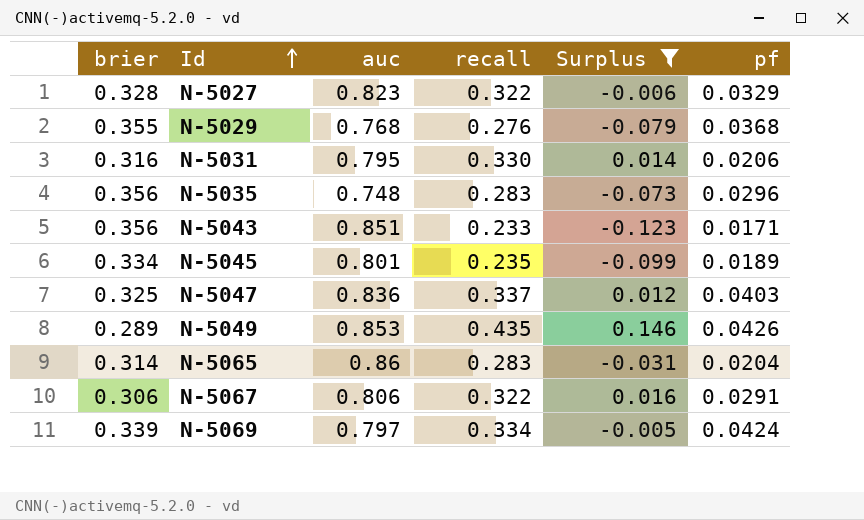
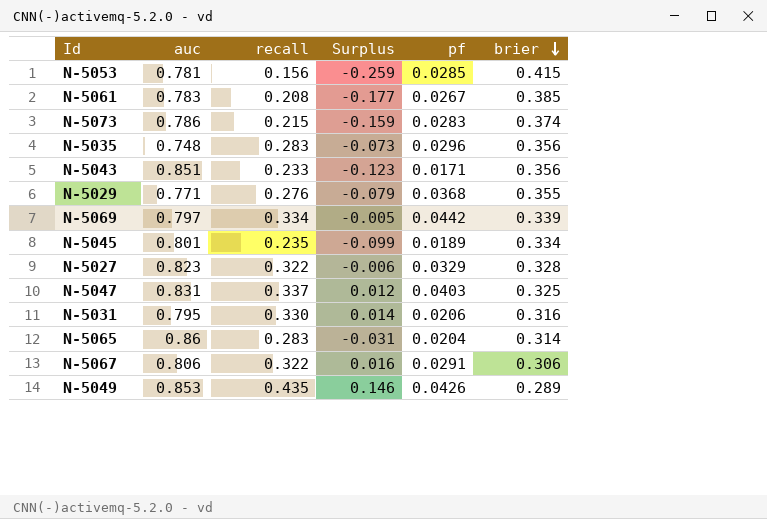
filter: Surplus >= -0.123 -> none
row order: Id ascending -> brier descending
column brier | position: 1 -> 6
N-5029 | auc: 0.768 -> 0.771
N-5069 | pf: 0.0424 -> 0.0442
N-5047 | auc: 0.836 -> 0.831

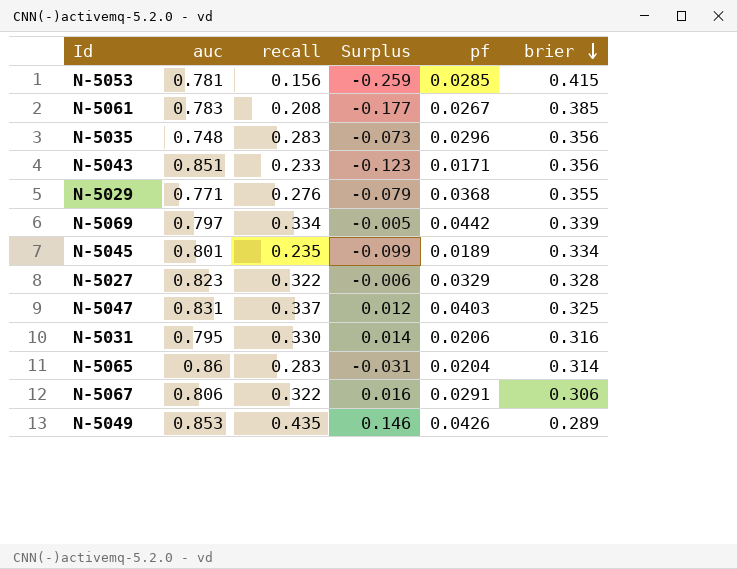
row N-5073: 0.786 | 0.215 | -0.159 | 0.0283 | 0.374 -> none

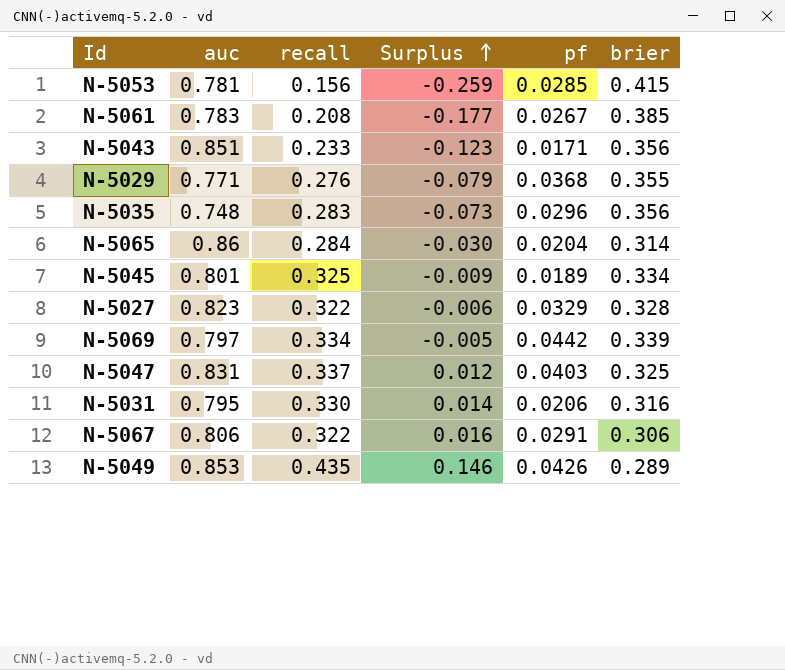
row order: brier descending -> Surplus ascending
N-5065 | recall: 0.283 -> 0.284
N-5065 | Surplus: -0.031 -> -0.030
N-5045 | recall: 0.235 -> 0.325
N-5045 | Surplus: -0.099 -> -0.009

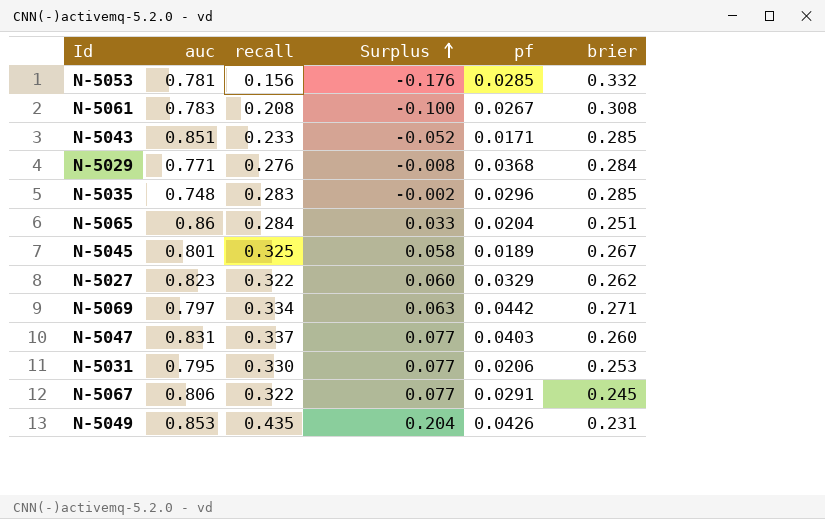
N-5053 | Surplus: -0.259 -> -0.176
N-5053 | brier: 0.415 -> 0.332
N-5061 | Surplus: -0.177 -> -0.100
N-5061 | brier: 0.385 -> 0.308
N-5043 | Surplus: -0.123 -> -0.052
N-5043 | brier: 0.356 -> 0.285
N-5029 | Surplus: -0.079 -> -0.008
N-5029 | brier: 0.355 -> 0.284
N-5035 | Surplus: -0.073 -> -0.002
N-5035 | brier: 0.356 -> 0.285
N-5065 | Surplus: -0.030 -> 0.033
N-5065 | brier: 0.314 -> 0.251
N-5045 | Surplus: -0.009 -> 0.058
N-5045 | brier: 0.334 -> 0.267
N-5027 | Surplus: -0.006 -> 0.060
N-5027 | brier: 0.328 -> 0.262
N-5069 | Surplus: -0.005 -> 0.063
N-5069 | brier: 0.339 -> 0.271
N-5047 | Surplus: 0.012 -> 0.077
N-5047 | brier: 0.325 -> 0.260
N-5031 | Surplus: 0.014 -> 0.077
N-5031 | brier: 0.316 -> 0.253
N-5067 | Surplus: 0.016 -> 0.077
N-5067 | brier: 0.306 -> 0.245
N-5049 | Surplus: 0.146 -> 0.204
N-5049 | brier: 0.289 -> 0.231

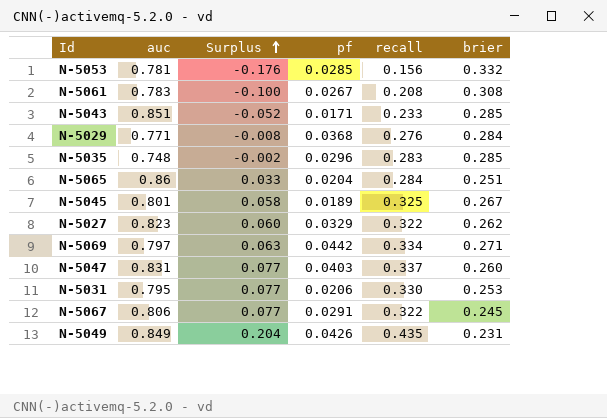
column recall | position: 3 -> 5
N-5049 | auc: 0.853 -> 0.849

